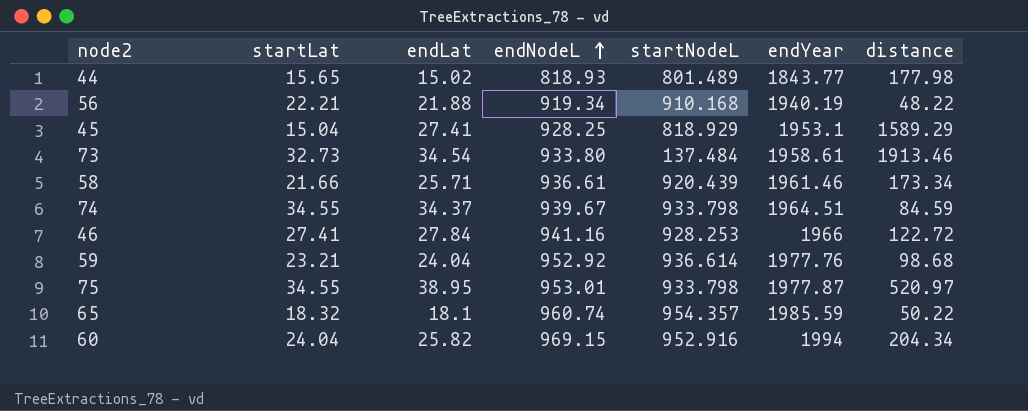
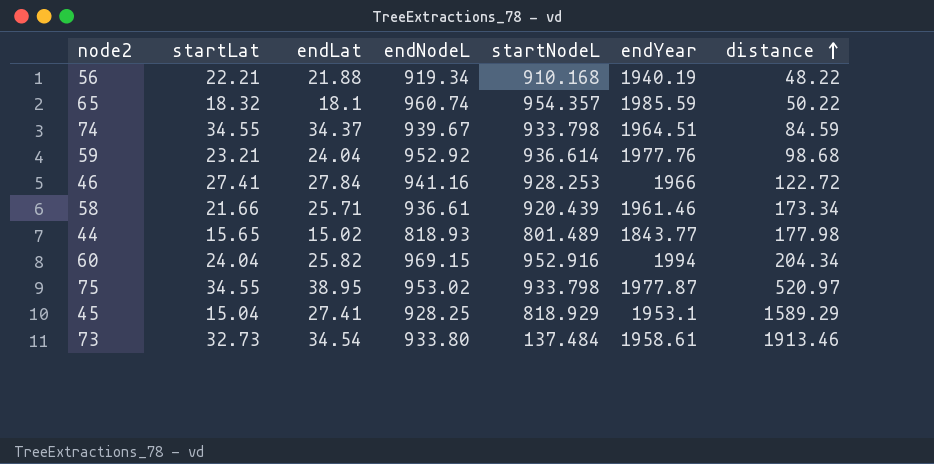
row order: endNodeL ascending -> distance ascending
75 | endNodeL: 953.01 -> 953.02

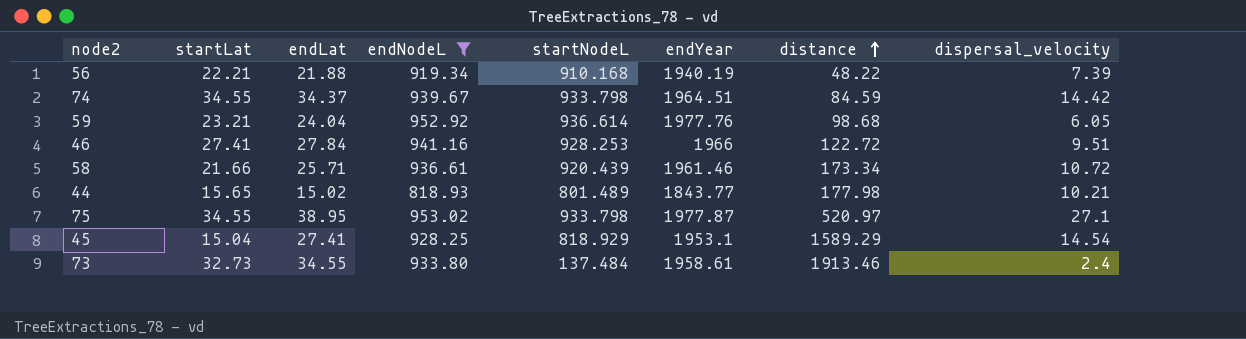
filter: none -> endNodeL <= 953.02
column dispersal_velocity | position: none -> 8
73 | endLat: 34.54 -> 34.55

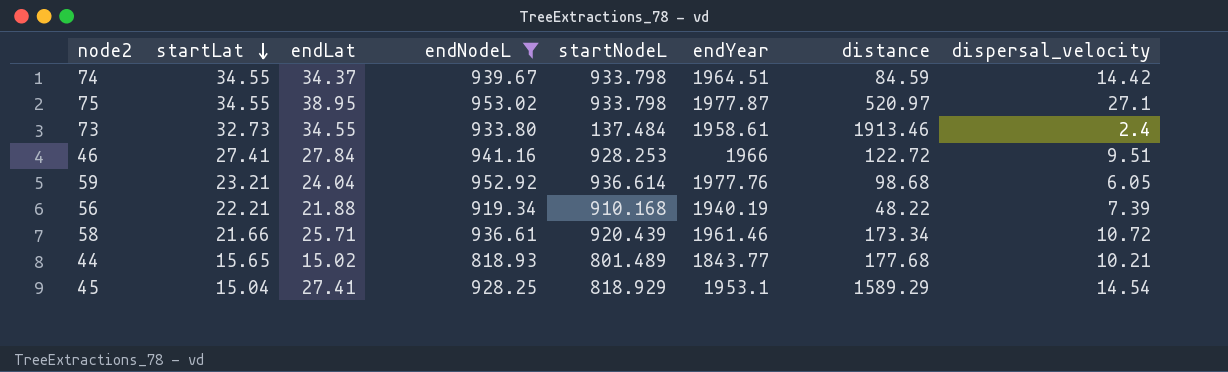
row order: distance ascending -> startLat descending
44 | distance: 177.98 -> 177.68

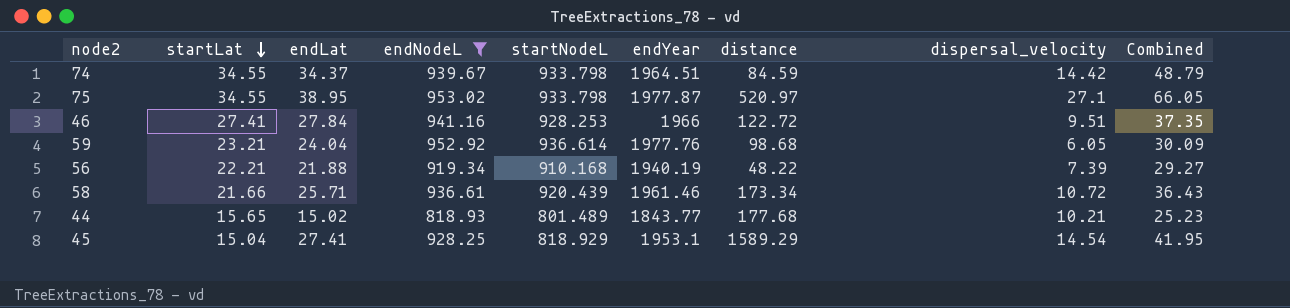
column Combined | formula: none -> [endLat] + [dispersal_velocity]
row 73: 32.73 | 34.55 | 933.80 | 137.484 | 1958.61 | 1913.46 | 2.4 -> none

